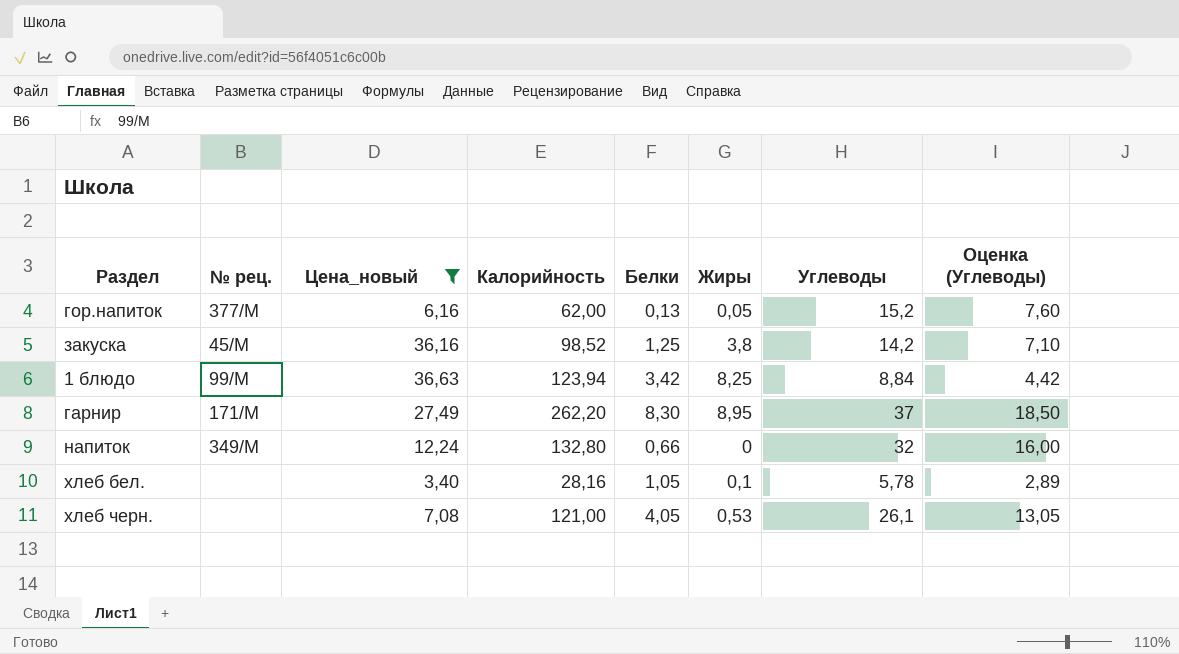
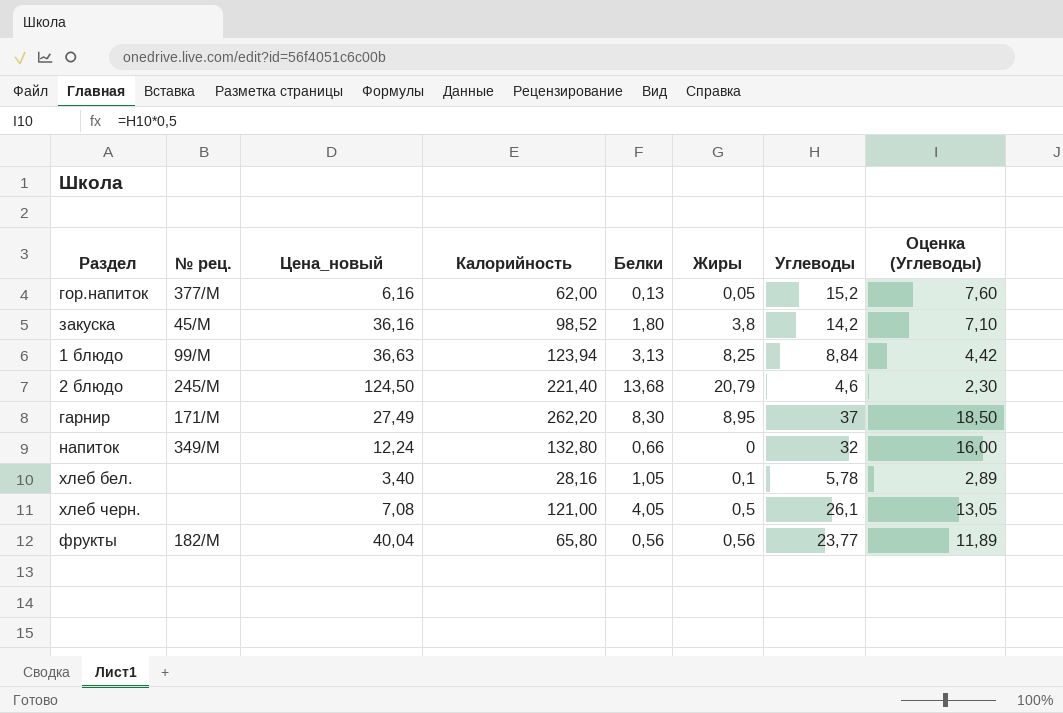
filter: Цена_новый <= 36,63 -> none
закуска | Белки: 1,25 -> 1,80
1 блюдо | Белки: 3,42 -> 3,13
хлеб черн. | Жиры: 0,53 -> 0,5

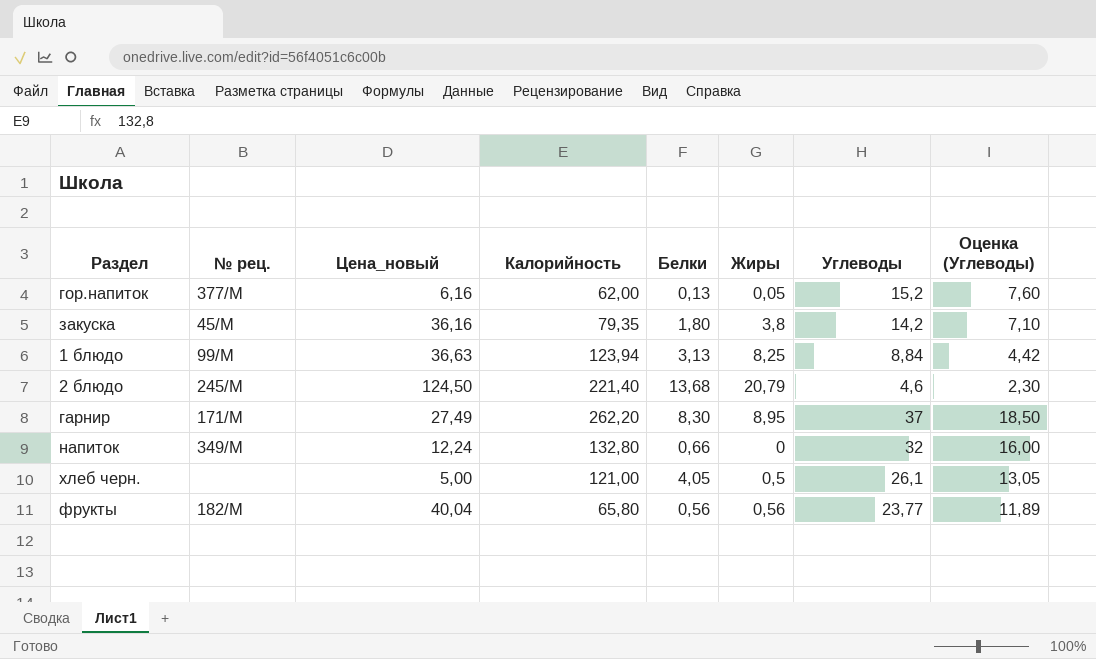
row хлеб бел.: none | 3,40 | 28,16 | 1,05 | 0,1 | 5,78 | 2,89 -> none
закуска | Калорийность: 98,52 -> 79,35
хлеб черн. | Цена_новый: 7,08 -> 5,00

